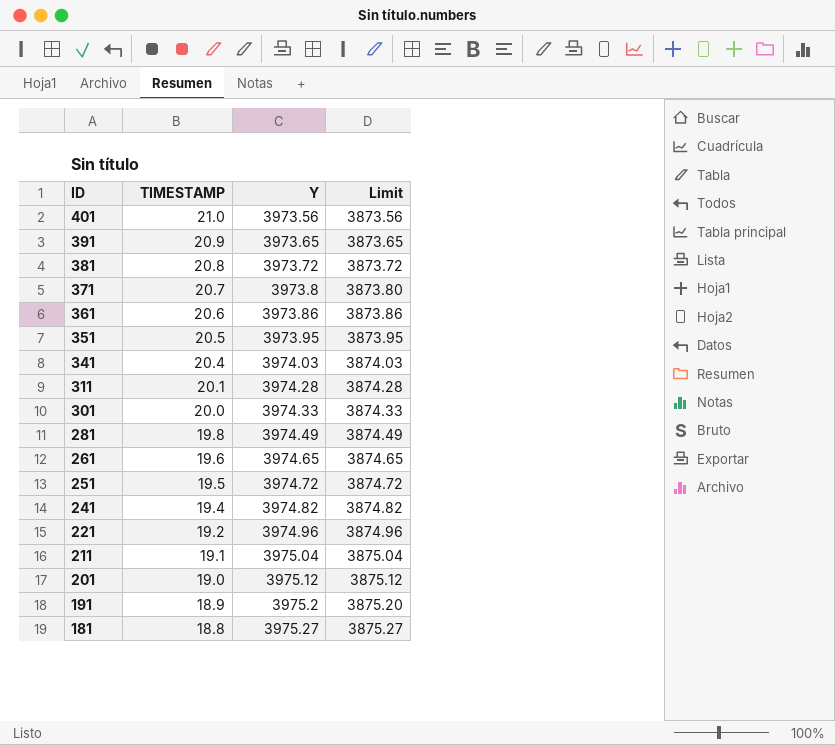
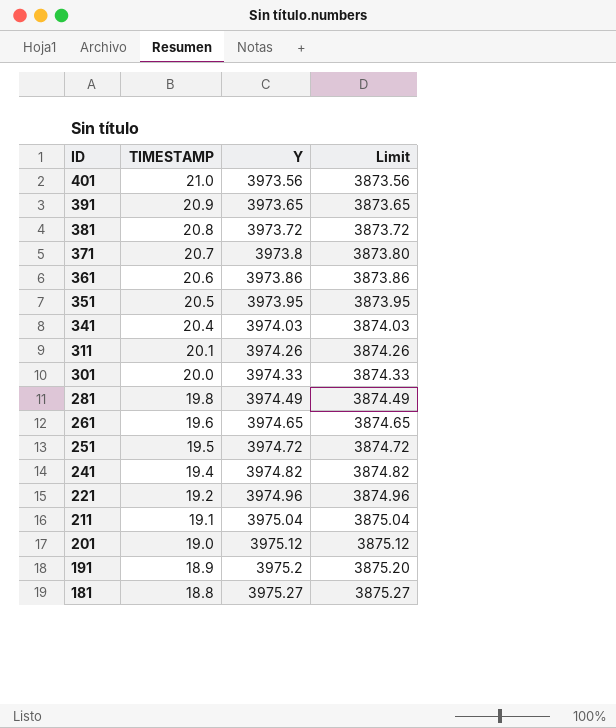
311 | Y: 3974.28 -> 3974.26
311 | Limit: 3874.28 -> 3874.26

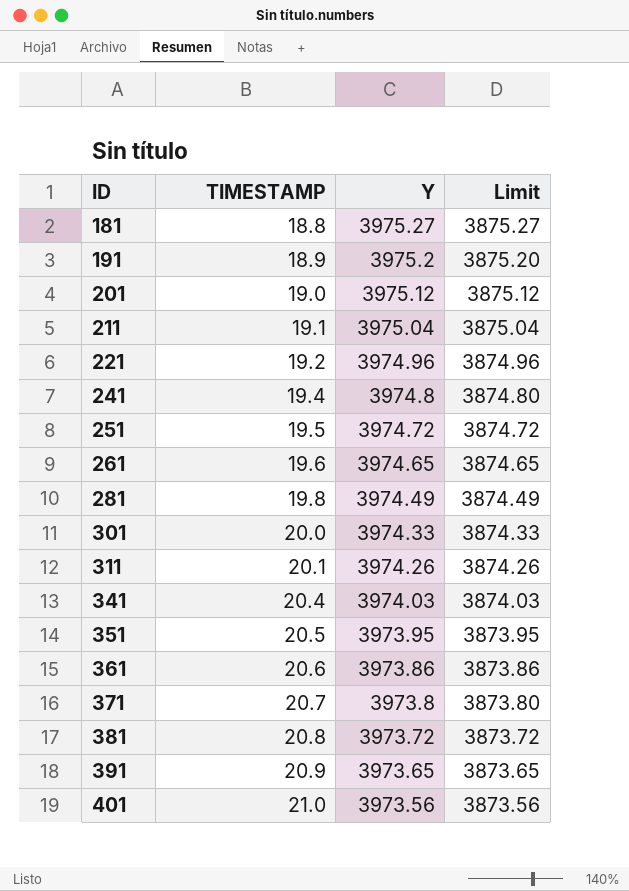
row order: ID descending -> ID ascending
241 | Y: 3974.82 -> 3974.8
241 | Limit: 3874.82 -> 3874.80

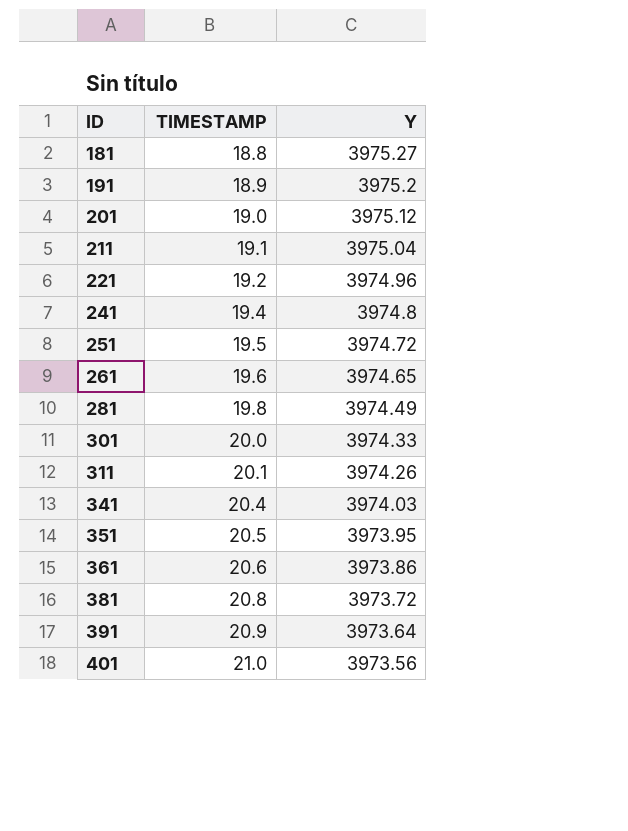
column Limit | formula: [Y] - 100 -> none
row 371: 20.7 | 3973.8 | 3873.80 -> none
391 | Y: 3973.65 -> 3973.64

